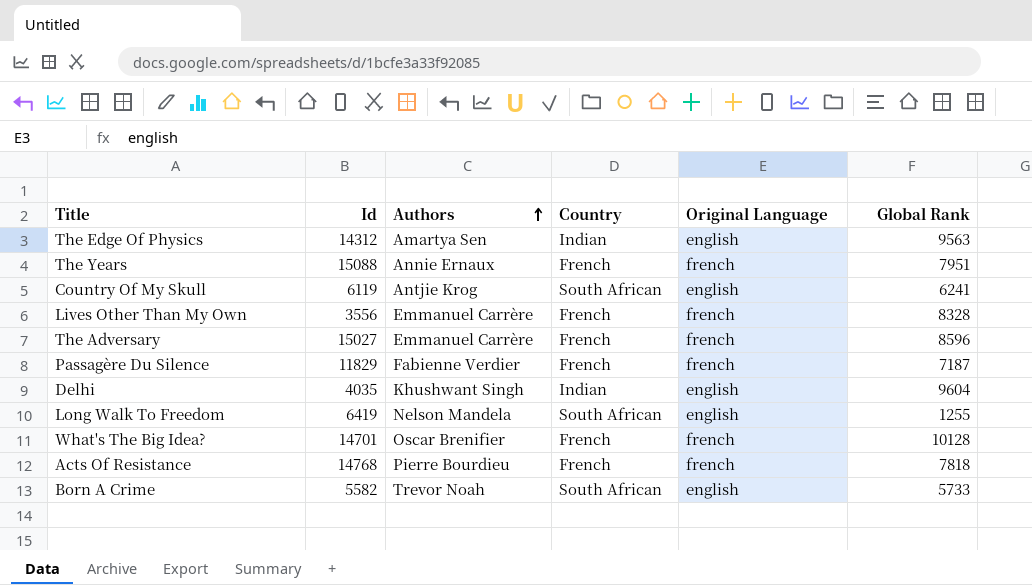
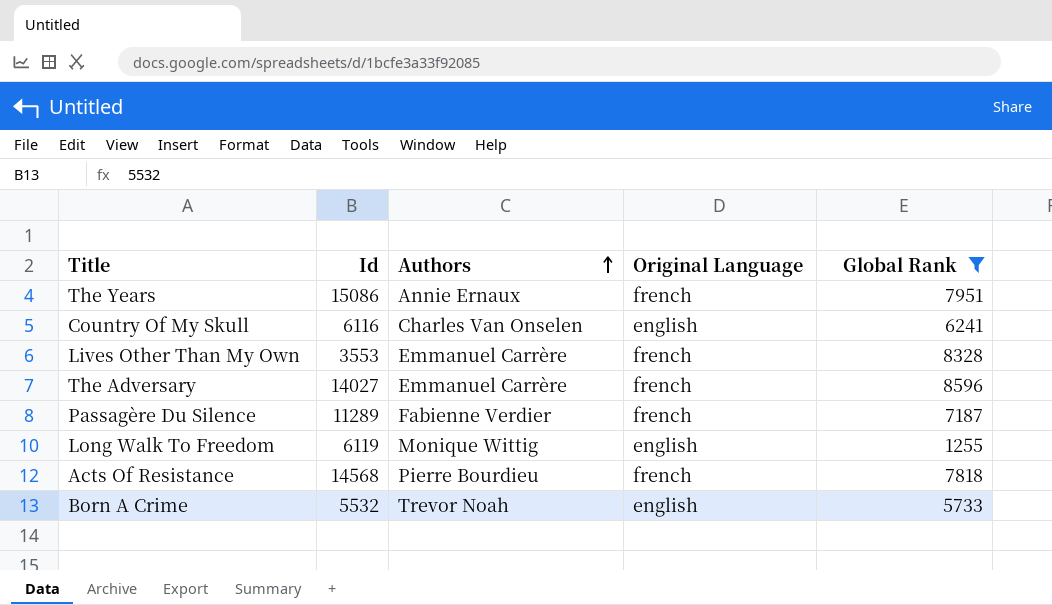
filter: none -> Global Rank <= 8596
column Country | position: 4 -> none
The Years | Id: 15088 -> 15086
Country Of My Skull | Id: 6119 -> 6116
Country Of My Skull | Authors: Antjie Krog -> Charles Van Onselen
Lives Other Than My Own | Id: 3556 -> 3553
The Adversary | Id: 15027 -> 14027
Passagère Du Silence | Id: 11829 -> 11289
Long Walk To Freedom | Id: 6419 -> 6119
Long Walk To Freedom | Authors: Nelson Mandela -> Monique Wittig
Acts Of Resistance | Id: 14768 -> 14568
Born A Crime | Id: 5582 -> 5532

